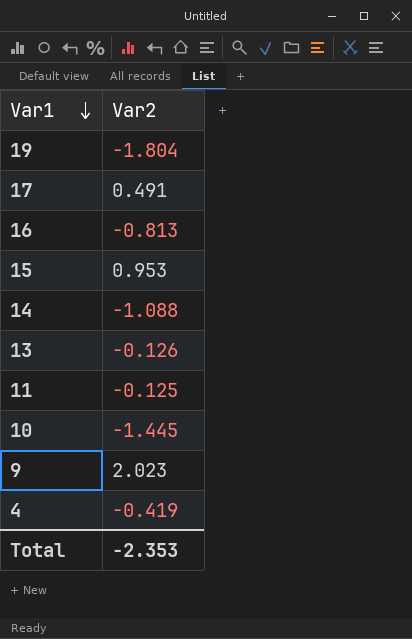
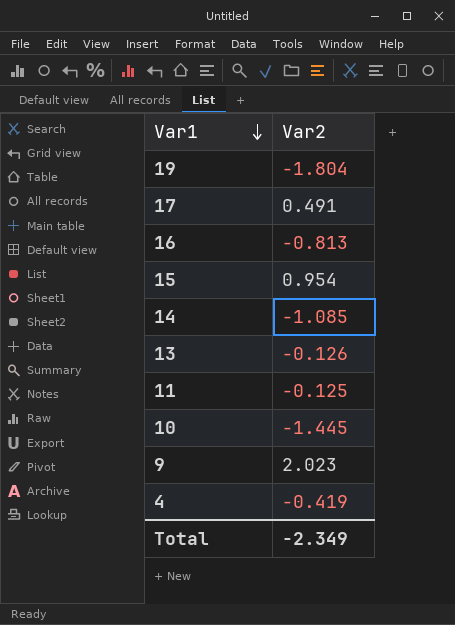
15 | Var2: 0.953 -> 0.954
14 | Var2: -1.088 -> -1.085
Total | Var2: -2.353 -> -2.349

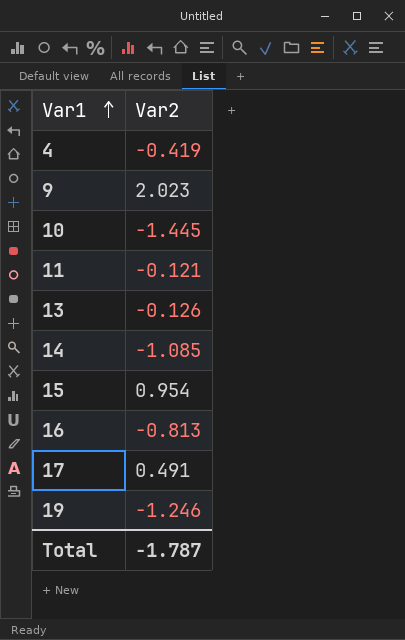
row order: Var1 descending -> Var1 ascending
11 | Var2: -0.125 -> -0.121
19 | Var2: -1.804 -> -1.246
Total | Var2: -2.349 -> -1.787

